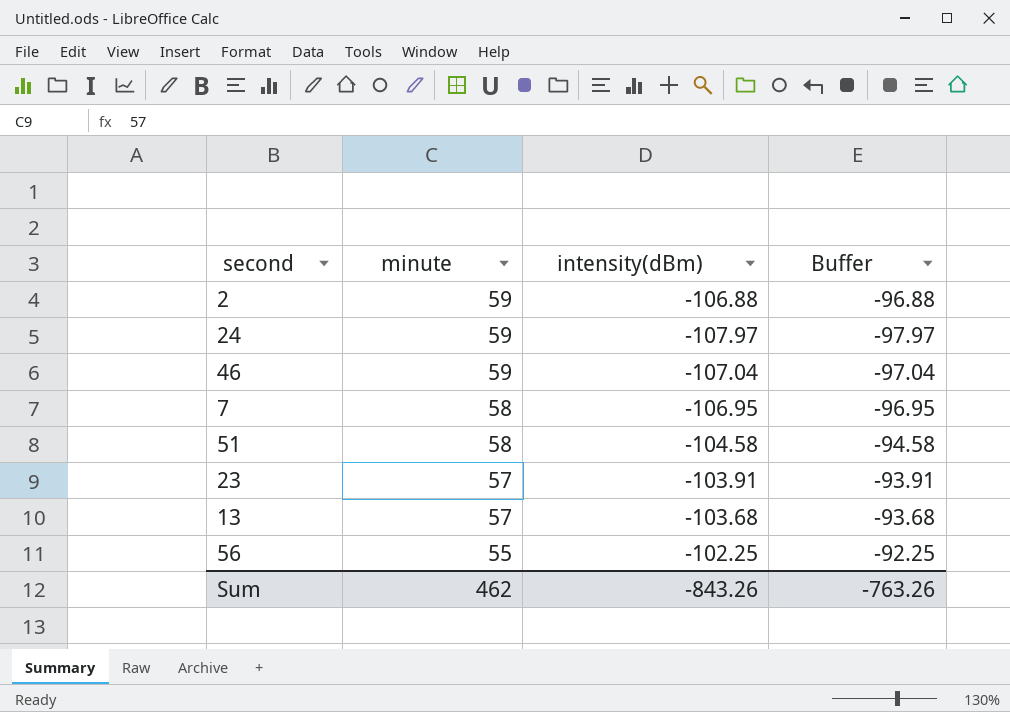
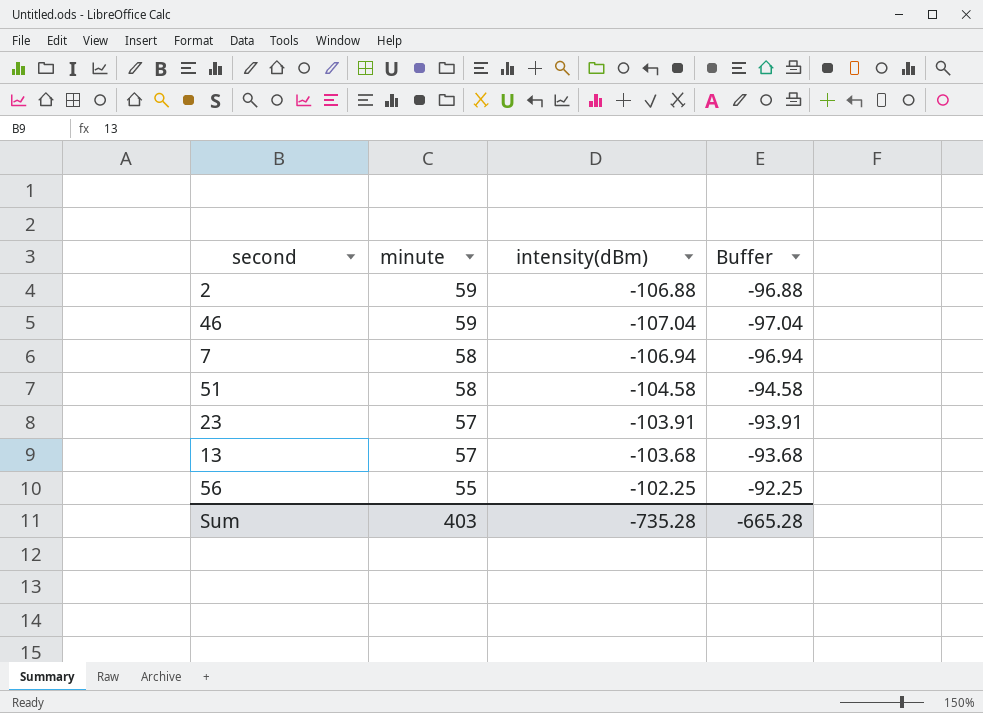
row 24: 59 | -107.97 | -97.97 -> none
7 | intensity(dBm): -106.95 -> -106.94
7 | Buffer: -96.95 -> -96.94
Sum | minute: 462 -> 403
Sum | intensity(dBm): -843.26 -> -735.28
Sum | Buffer: -763.26 -> -665.28

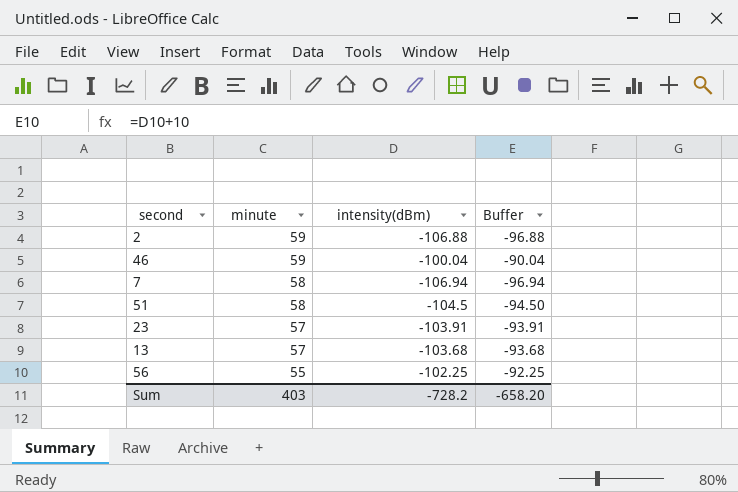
46 | intensity(dBm): -107.04 -> -100.04
46 | Buffer: -97.04 -> -90.04
51 | intensity(dBm): -104.58 -> -104.5
51 | Buffer: -94.58 -> -94.50
Sum | intensity(dBm): -735.28 -> -728.2
Sum | Buffer: -665.28 -> -658.20

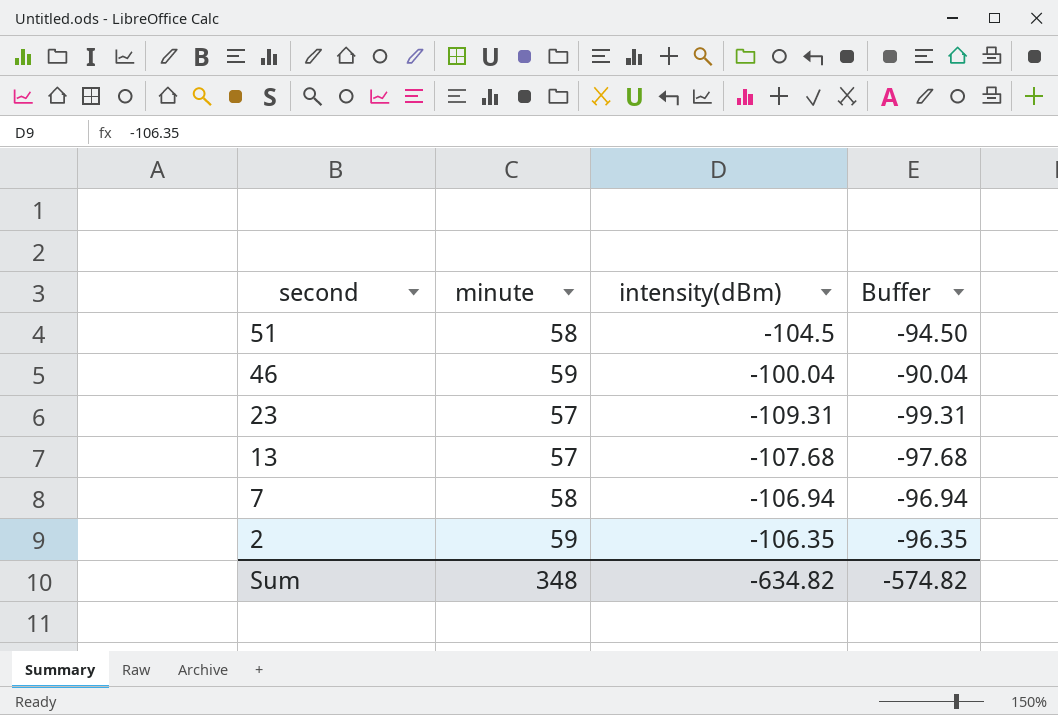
row order: minute descending -> second descending
row 56: 55 | -102.25 | -92.25 -> none
23 | intensity(dBm): -103.91 -> -109.31
23 | Buffer: -93.91 -> -99.31
13 | intensity(dBm): -103.68 -> -107.68
13 | Buffer: -93.68 -> -97.68
2 | intensity(dBm): -106.88 -> -106.35
2 | Buffer: -96.88 -> -96.35
Sum | minute: 403 -> 348
Sum | intensity(dBm): -728.2 -> -634.82
Sum | Buffer: -658.20 -> -574.82

